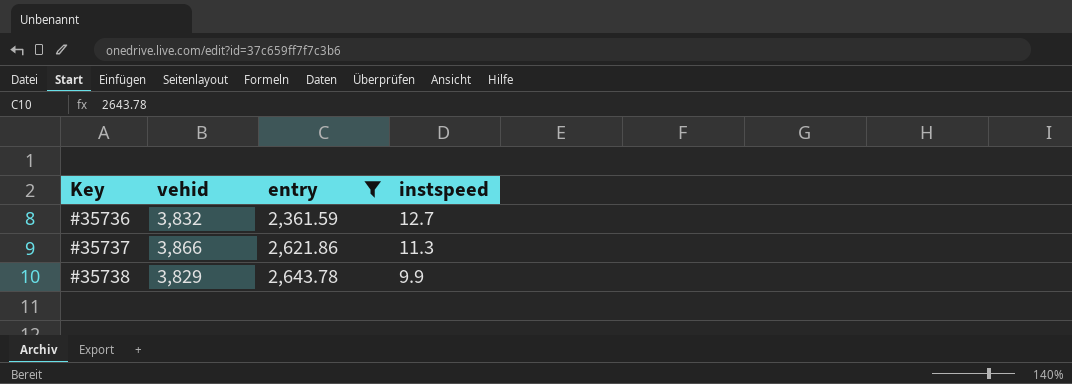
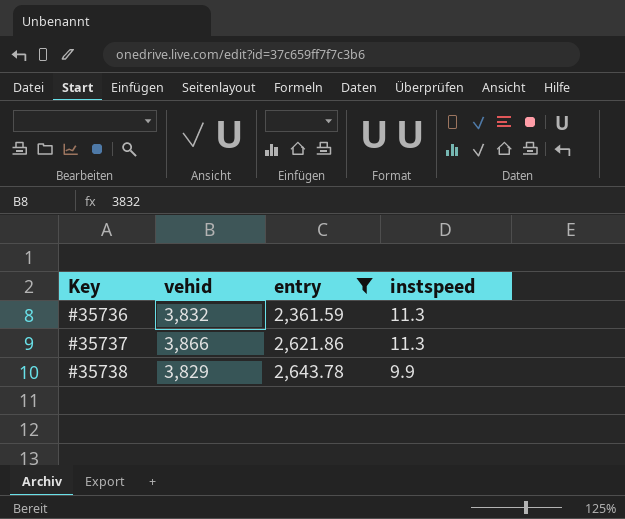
#35736 | instspeed: 12.7 -> 11.3

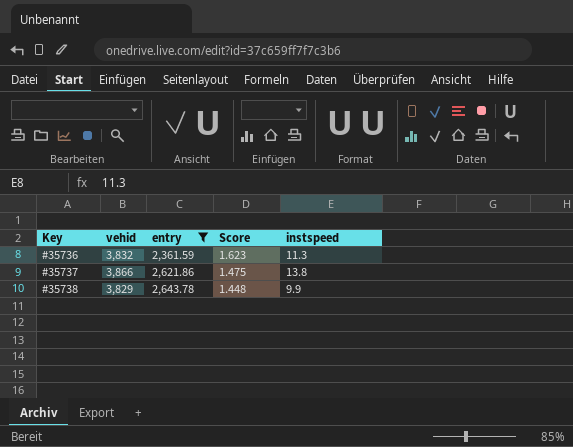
column Score | formula: none -> [vehid] / [entry]
#35737 | instspeed: 11.3 -> 13.8

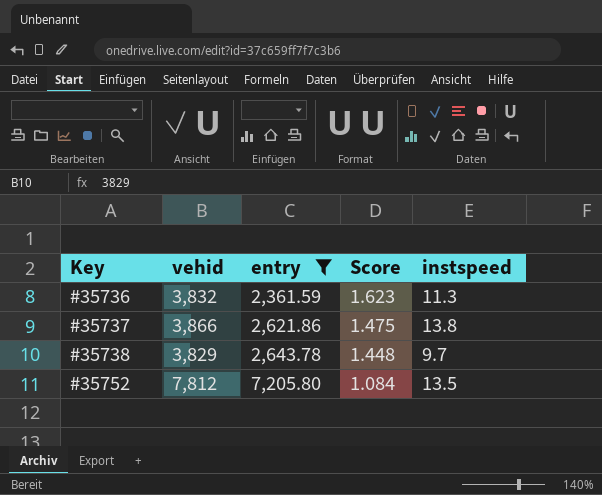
#35738 | instspeed: 9.9 -> 9.7
row #35752: none -> 7,812 | 7,205.80 | 1.084 | 13.5

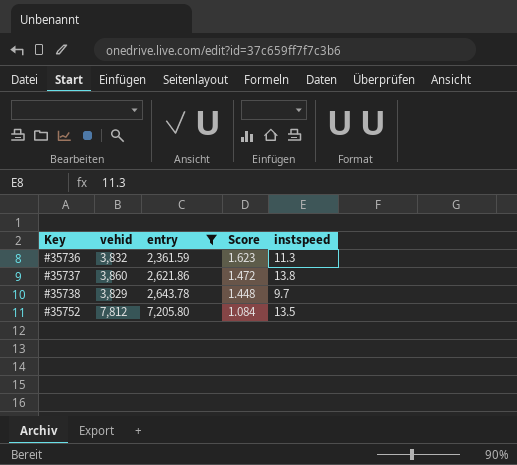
#35737 | vehid: 3,866 -> 3,860
#35737 | Score: 1.475 -> 1.472

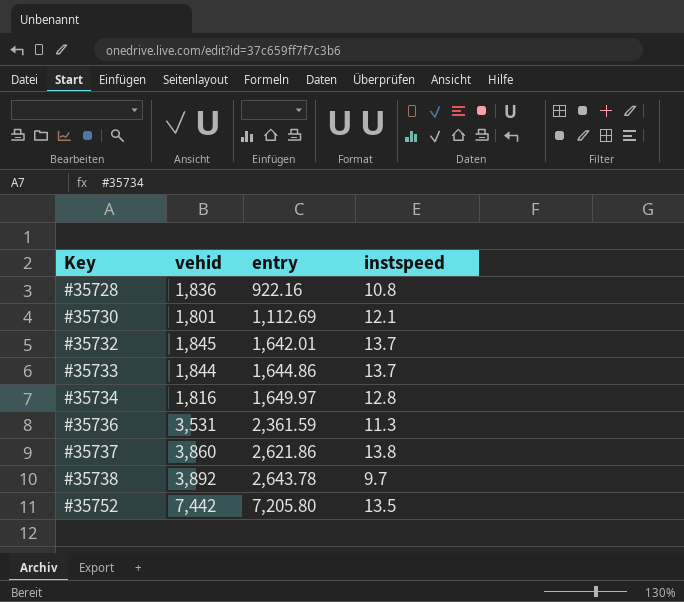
filter: entry >= 2,361.59 -> none
column Score | formula: [vehid] / [entry] -> none
#35736 | vehid: 3,832 -> 3,531
#35738 | vehid: 3,829 -> 3,892
#35752 | vehid: 7,812 -> 7,442

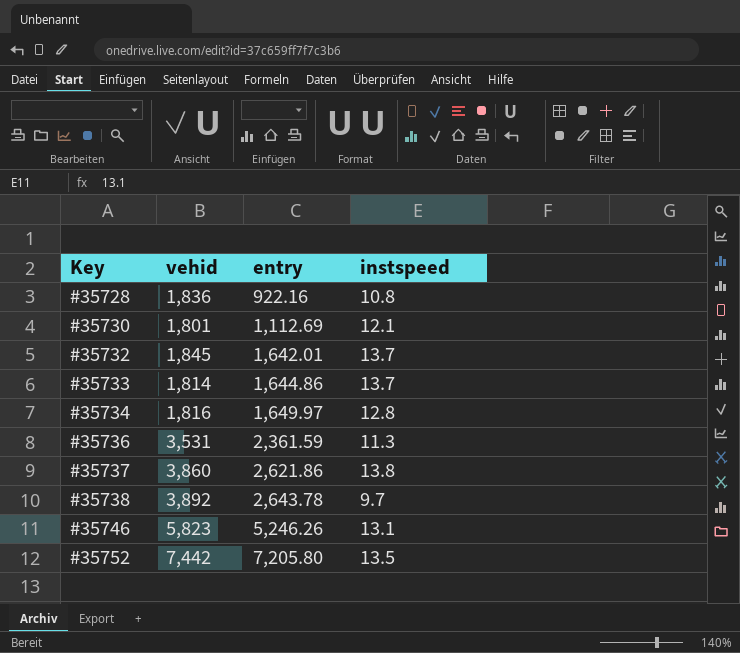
#35733 | vehid: 1,844 -> 1,814
row #35746: none -> 5,823 | 5,246.26 | 13.1

